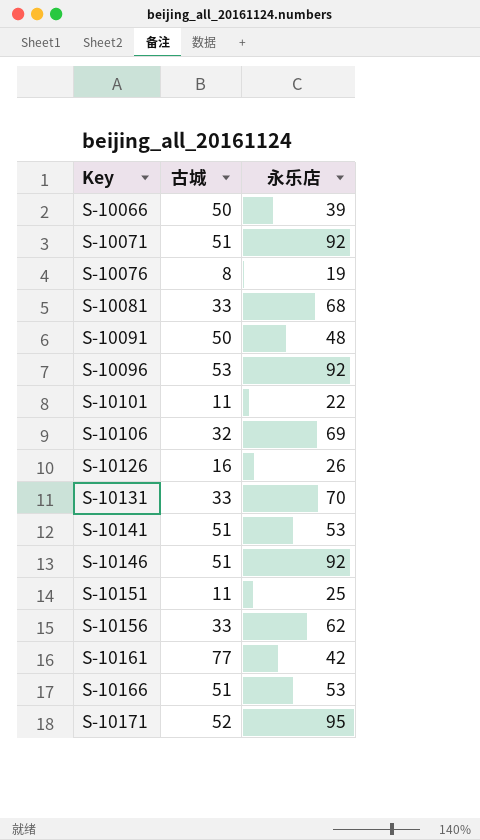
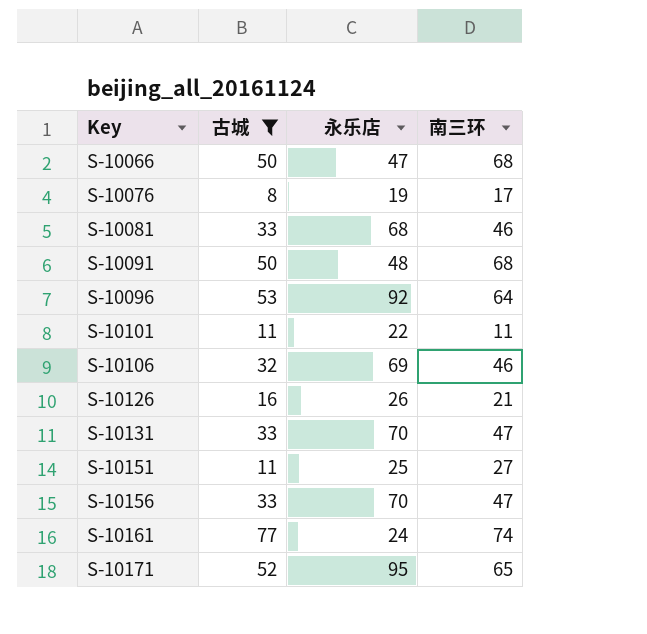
filter: none -> 古城 != 51
column 南三环 | position: none -> 4
S-10066 | 永乐店: 39 -> 47
S-10156 | 永乐店: 62 -> 70
S-10161 | 永乐店: 42 -> 24

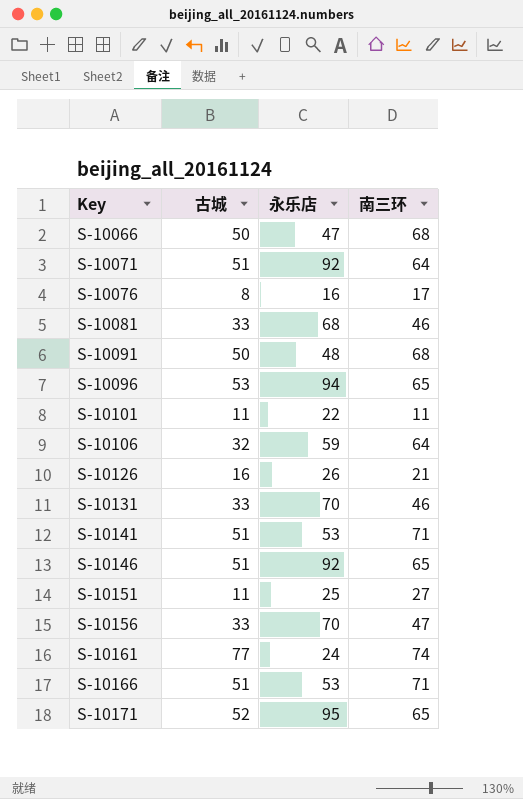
filter: 古城 != 51 -> none
S-10076 | 永乐店: 19 -> 16
S-10096 | 永乐店: 92 -> 94
S-10096 | 南三环: 64 -> 65
S-10106 | 永乐店: 69 -> 59
S-10106 | 南三环: 46 -> 64
S-10131 | 南三环: 47 -> 46

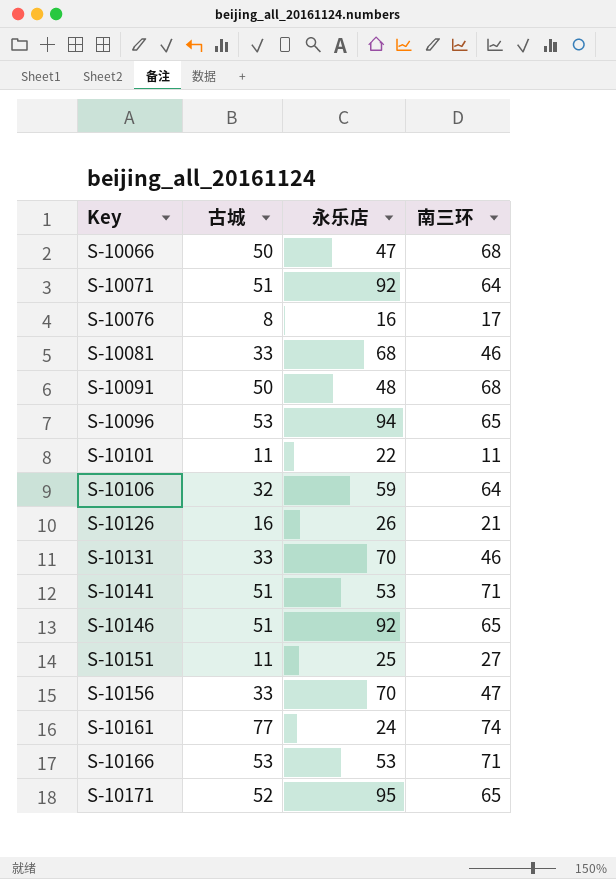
S-10166 | 古城: 51 -> 53

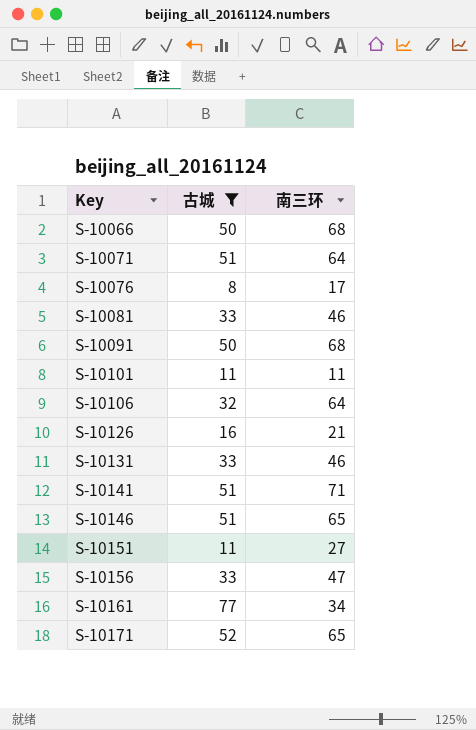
filter: none -> 古城 != 53
column 永乐店 | position: 3 -> none
S-10161 | 南三环: 74 -> 34

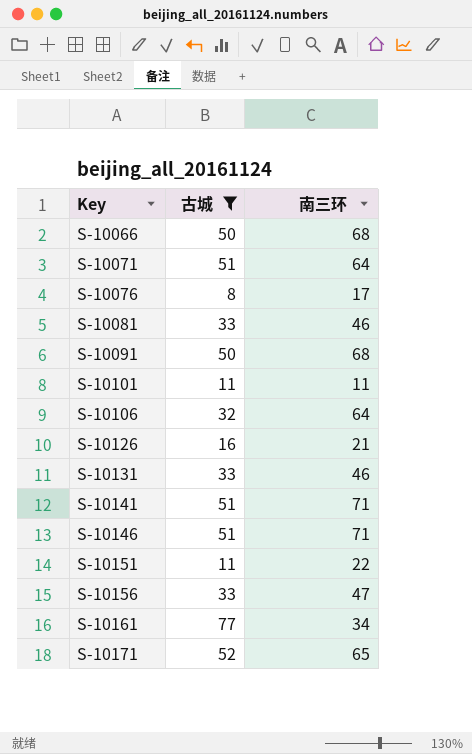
S-10146 | 南三环: 65 -> 71
S-10151 | 南三环: 27 -> 22

